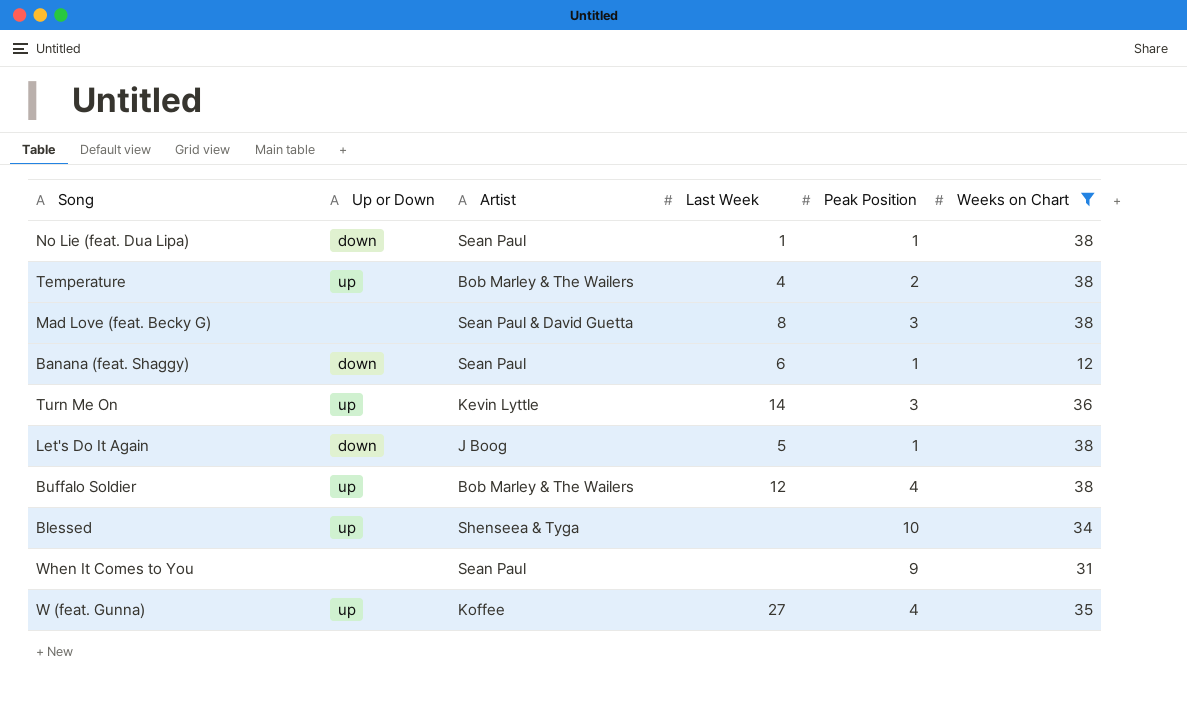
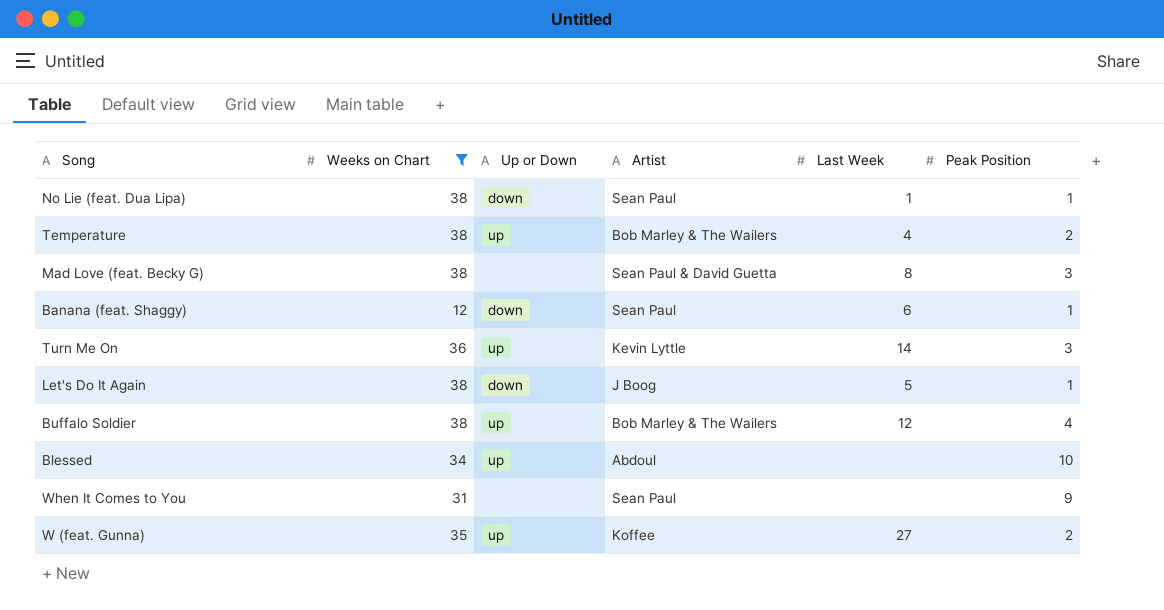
column Weeks on Chart | position: 6 -> 2
Blessed | Artist: Shenseea & Tyga -> Abdoul
W (feat. Gunna) | Peak Position: 4 -> 2

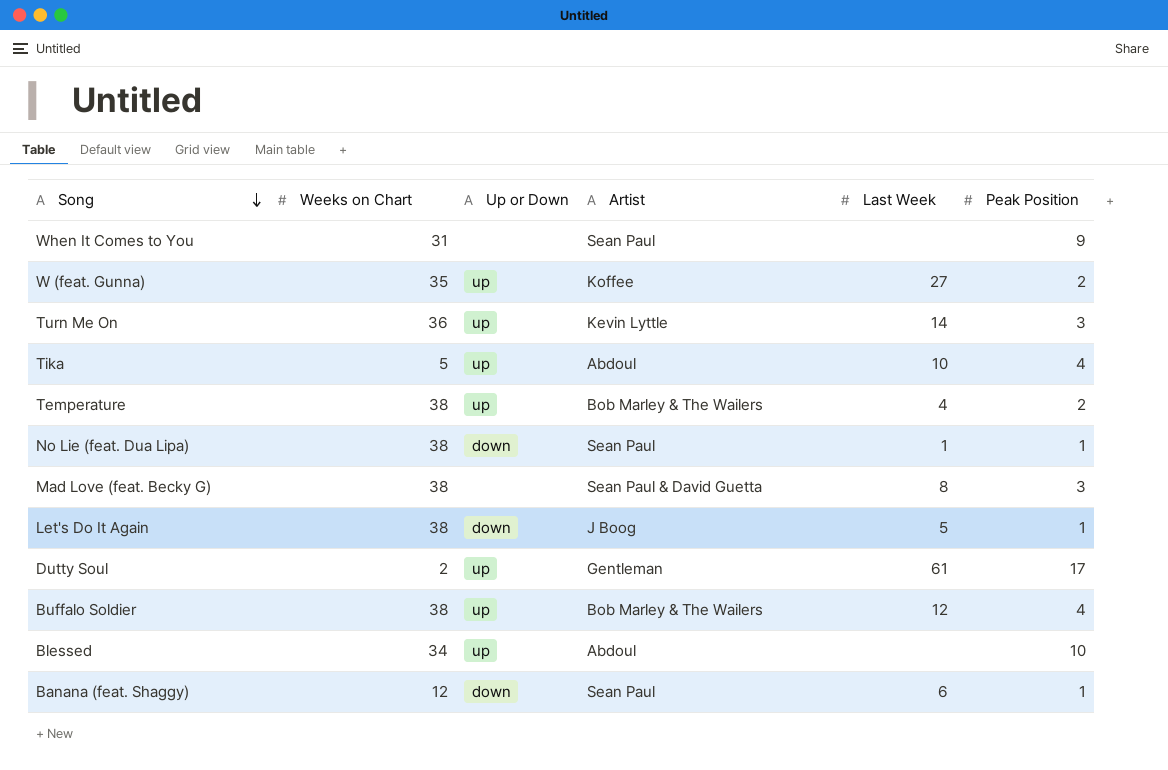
filter: Weeks on Chart >= 12 -> none
row order: none -> Song descending

